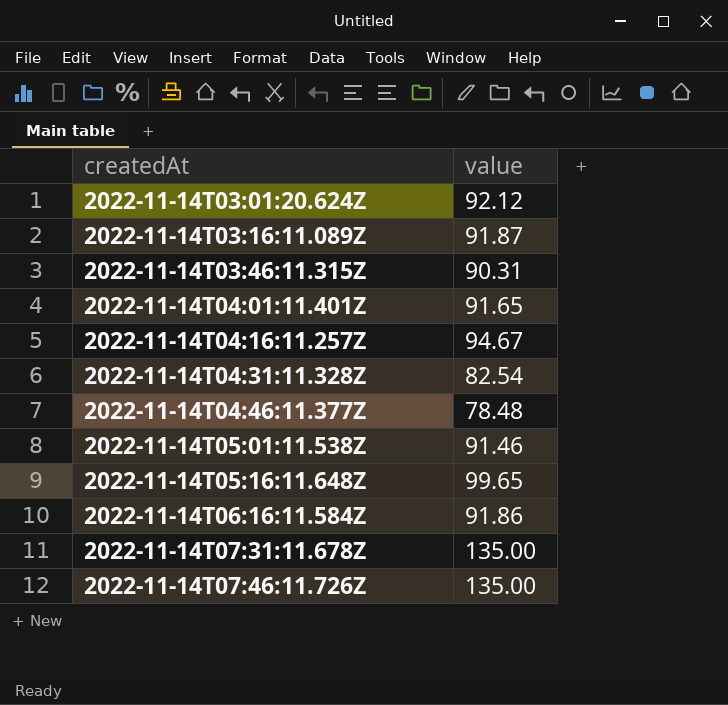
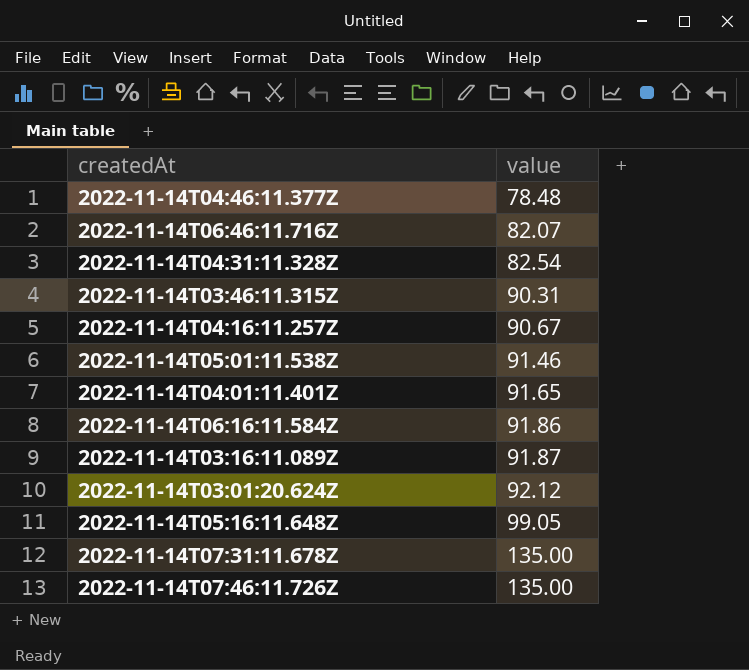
row order: createdAt ascending -> value ascending
row 2022-11-14T06:46:11.716Z: none -> 82.07
2022-11-14T04:16:11.257Z | value: 94.67 -> 90.67
2022-11-14T05:16:11.648Z | value: 99.65 -> 99.05

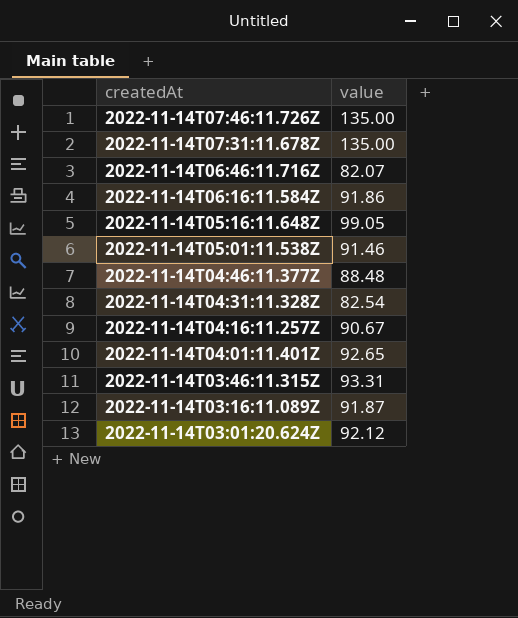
row order: value ascending -> createdAt descending
2022-11-14T04:46:11.377Z | value: 78.48 -> 88.48
2022-11-14T04:01:11.401Z | value: 91.65 -> 92.65
2022-11-14T03:46:11.315Z | value: 90.31 -> 93.31

